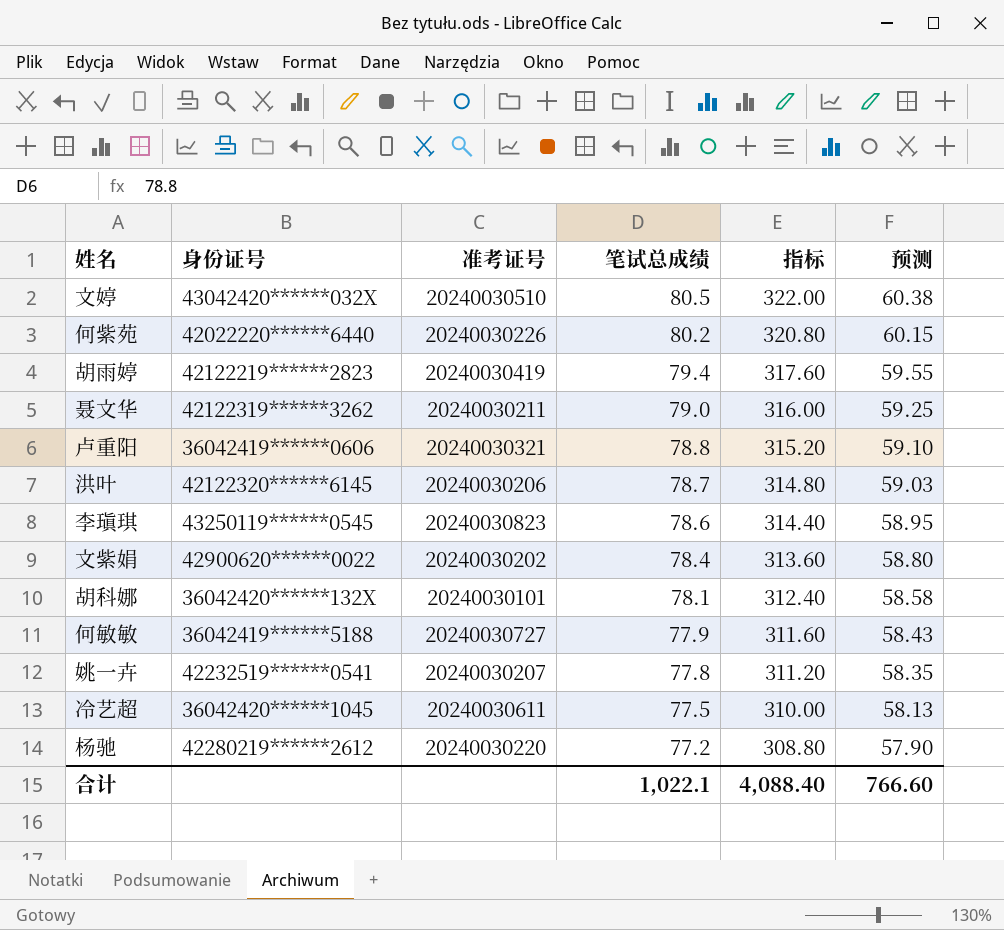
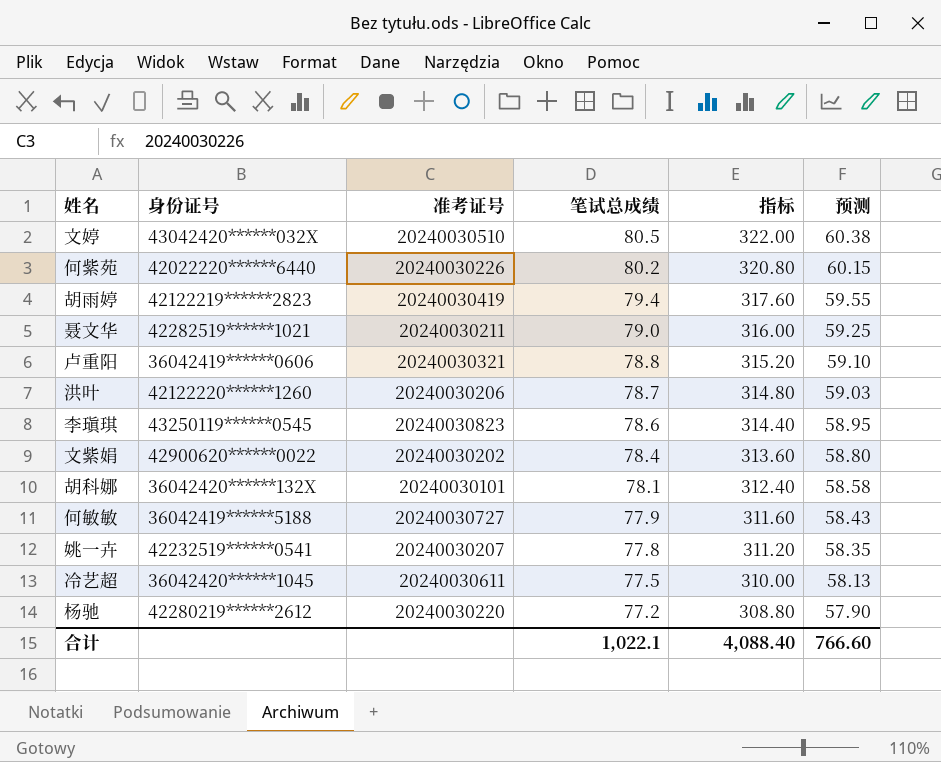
聂文华 | 身份证号: 42122319******3262 -> 42282519******1021
洪叶 | 身份证号: 42122320******6145 -> 42122220******1260

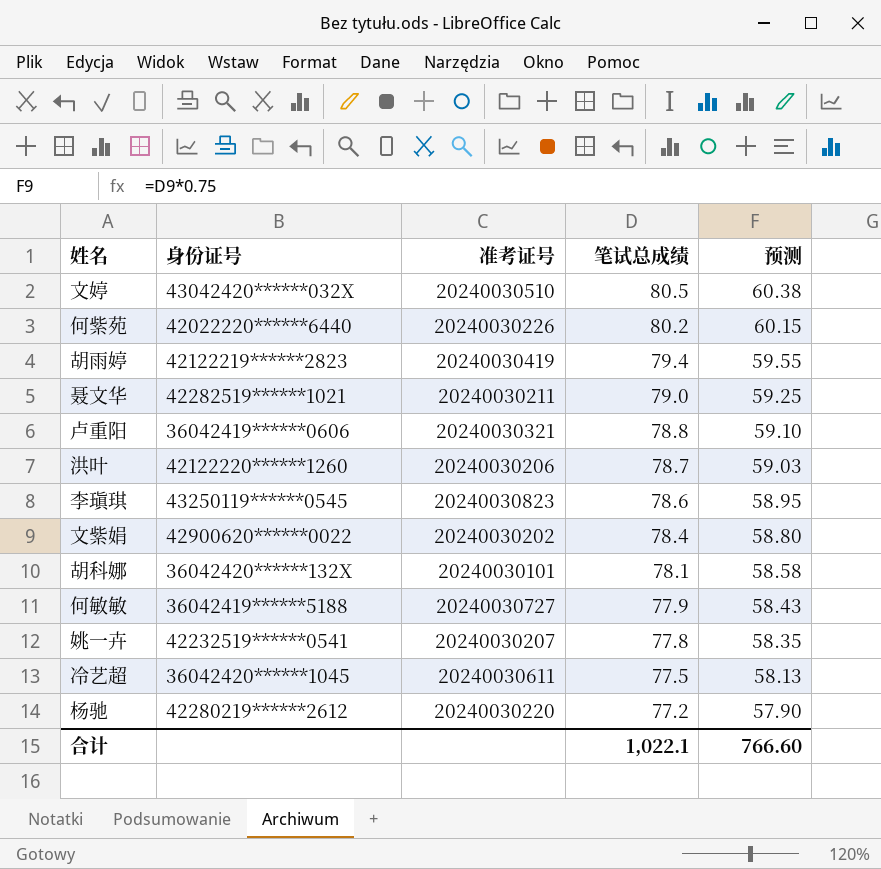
column 指标 | formula: [笔试总成绩] * 4 -> none

